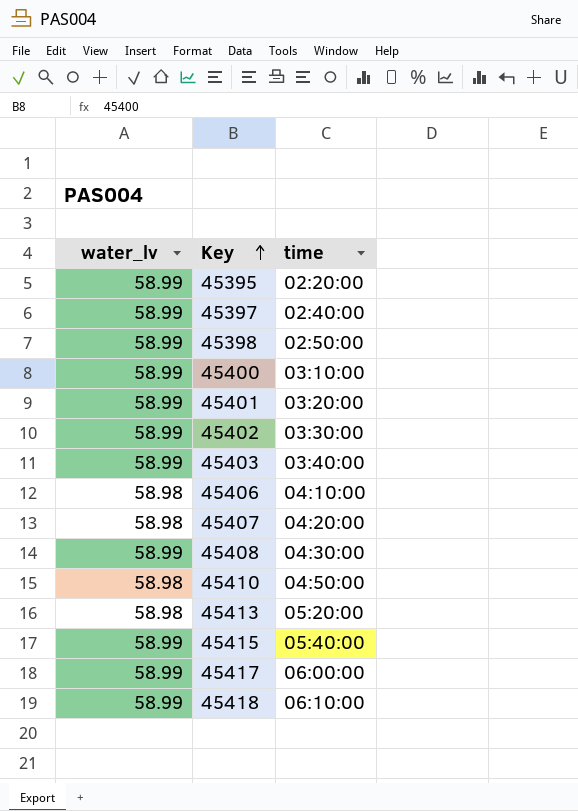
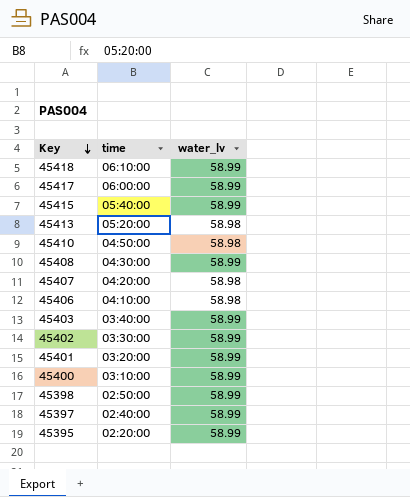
row order: Key ascending -> Key descending
column water_lv | position: 1 -> 3

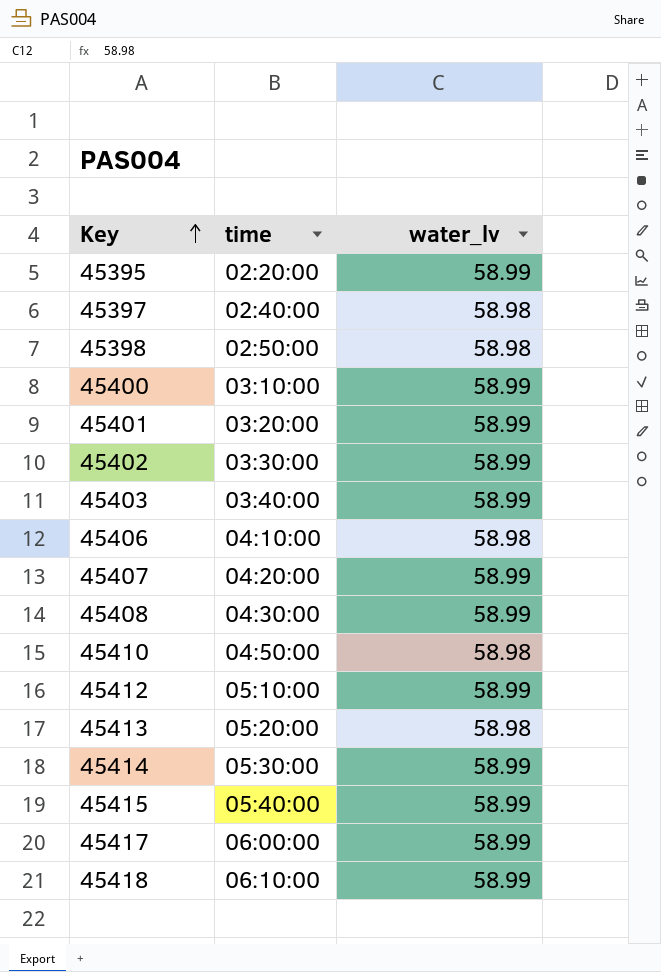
row order: Key descending -> Key ascending
45397 | water_lv: 58.99 -> 58.98
45398 | water_lv: 58.99 -> 58.98
45407 | water_lv: 58.98 -> 58.99
row 45412: none -> 05:10:00 | 58.99
row 45414: none -> 05:30:00 | 58.99

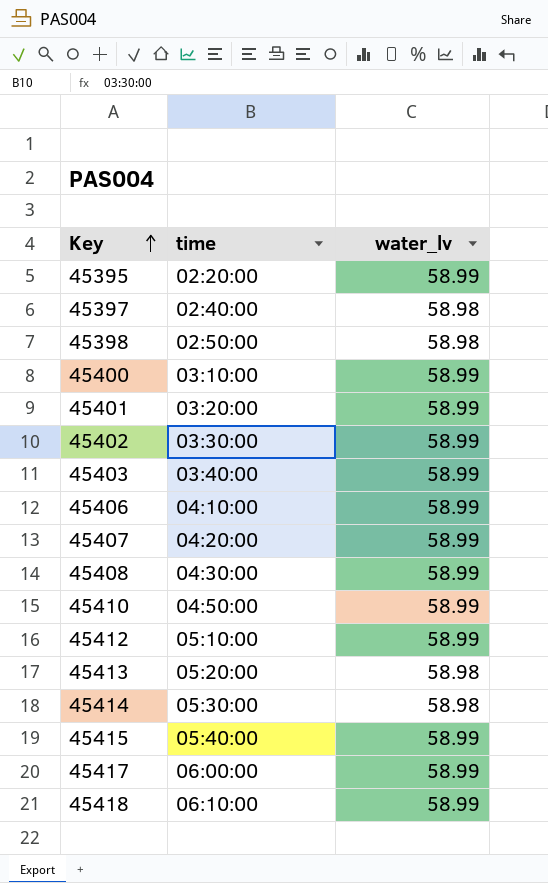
45406 | water_lv: 58.98 -> 58.99
45410 | water_lv: 58.98 -> 58.99
45414 | water_lv: 58.99 -> 58.98

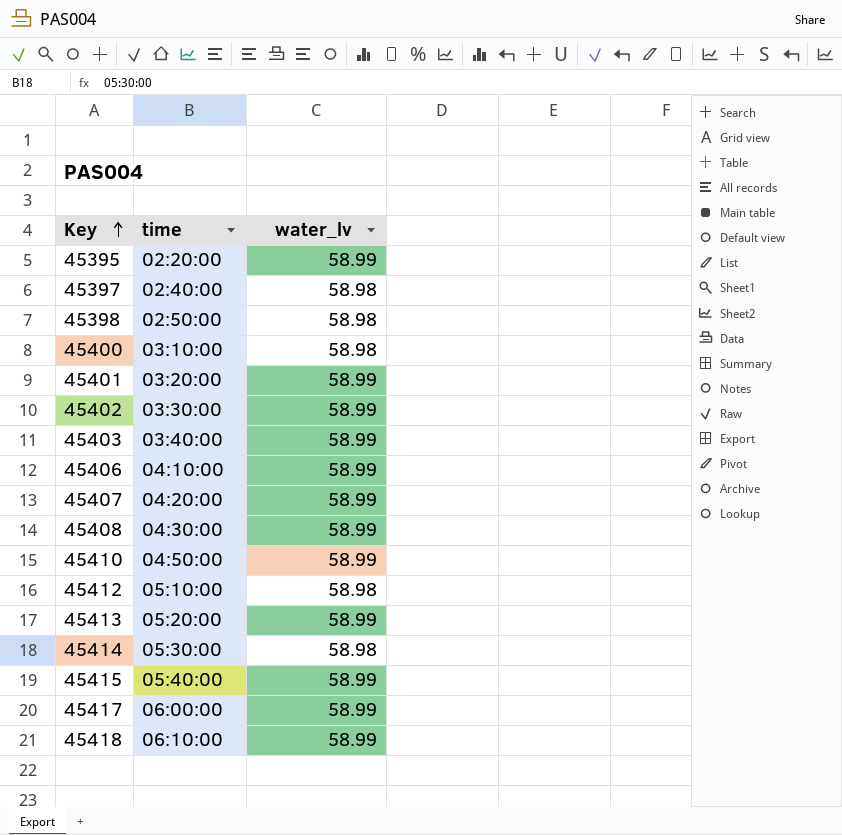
45400 | water_lv: 58.99 -> 58.98
45412 | water_lv: 58.99 -> 58.98
45413 | water_lv: 58.98 -> 58.99

